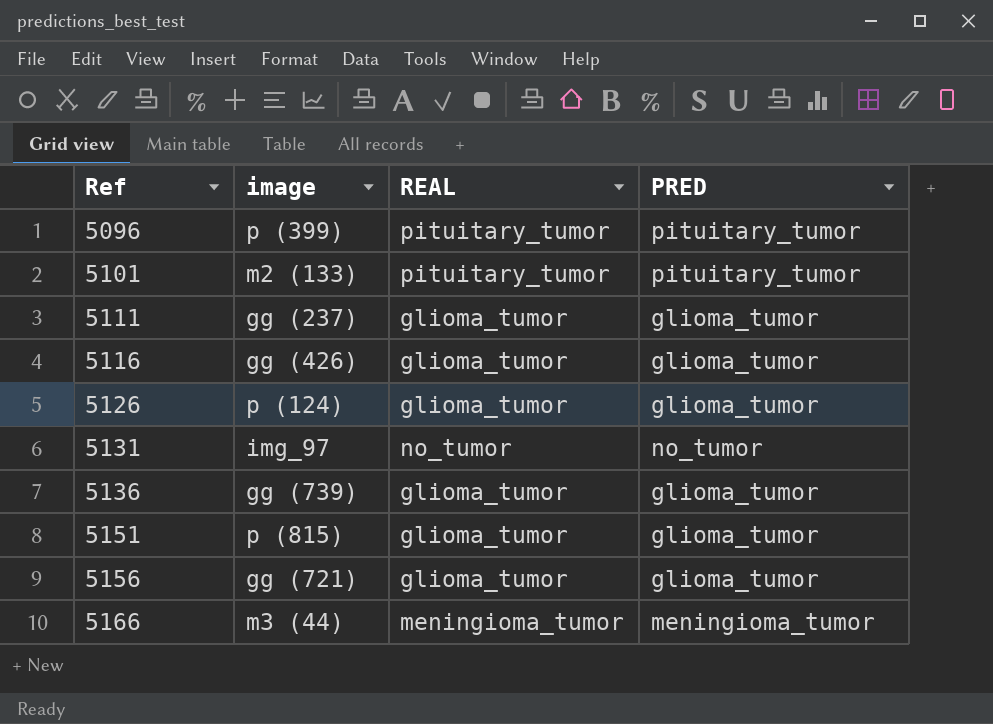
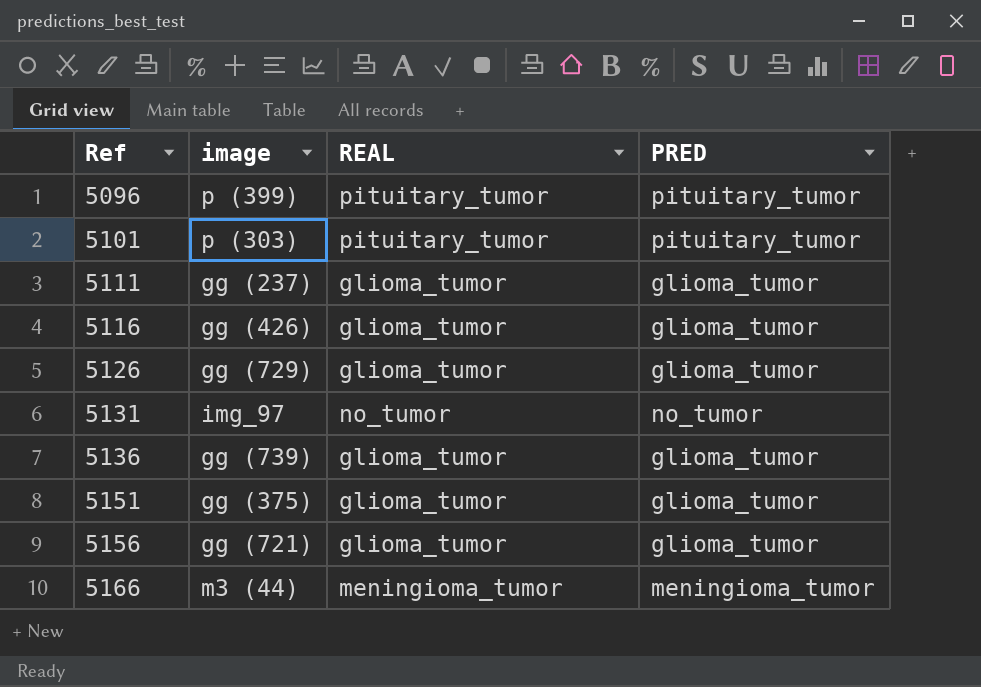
5101 | image: m2 (133) -> p (303)
5126 | image: p (124) -> gg (729)
5151 | image: p (815) -> gg (375)

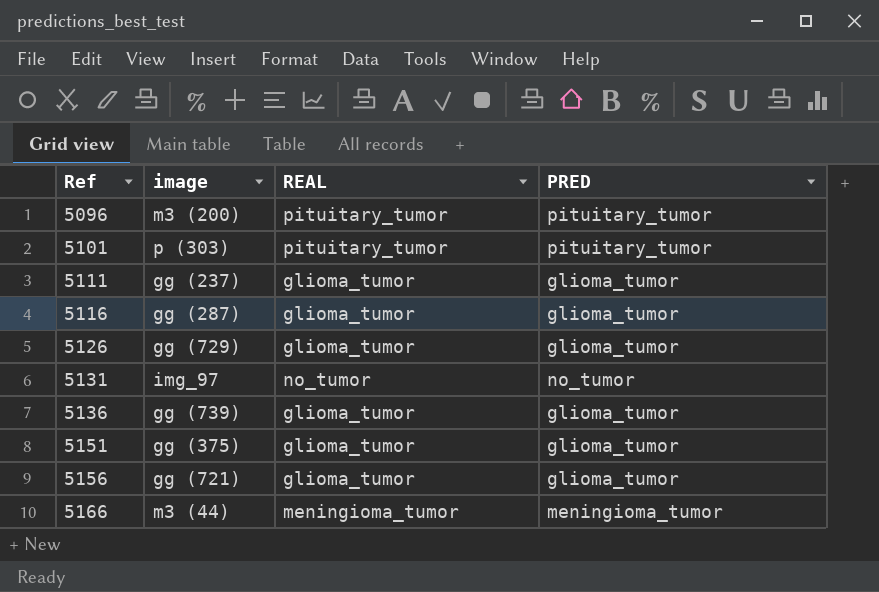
5096 | image: p (399) -> m3 (200)
5116 | image: gg (426) -> gg (287)

